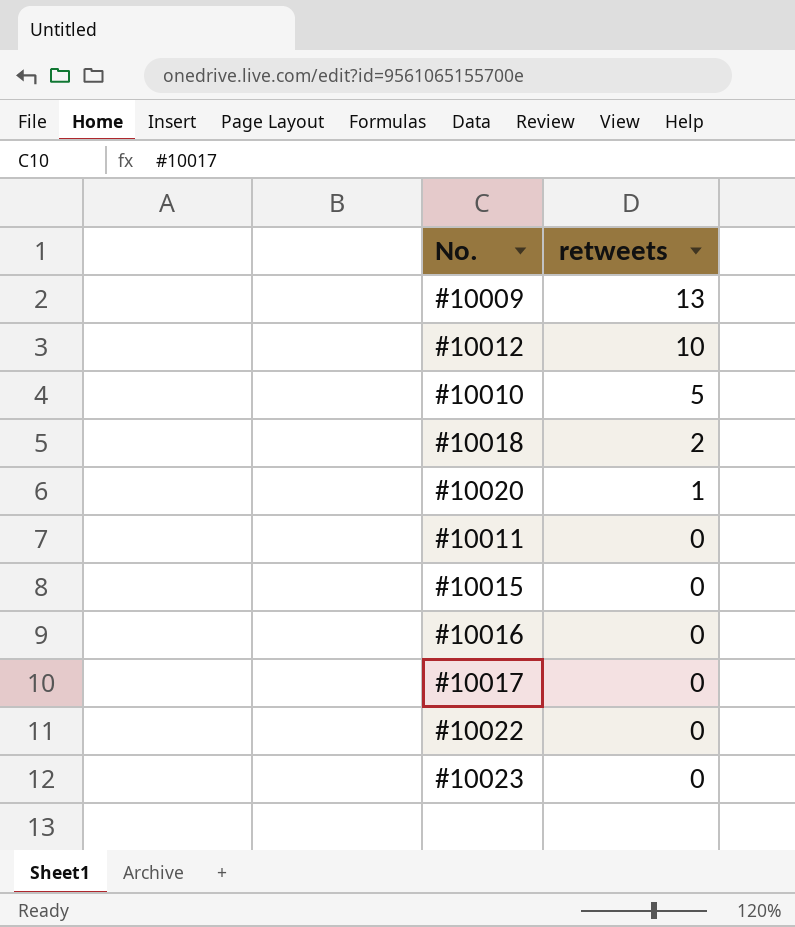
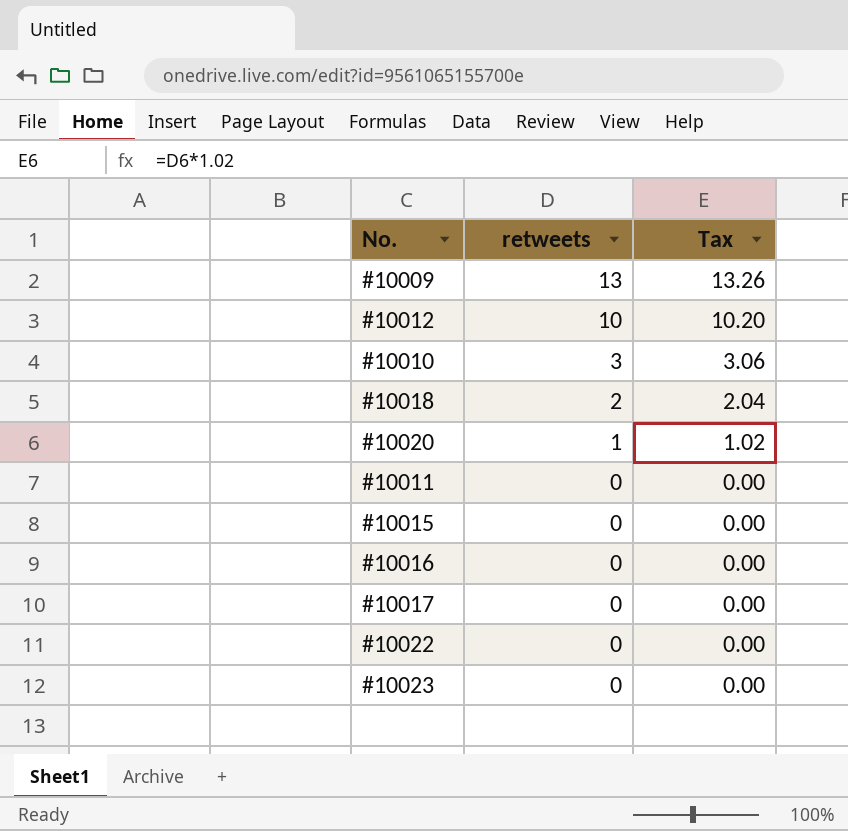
column Tax | formula: none -> [retweets] * 1.02
#10010 | retweets: 5 -> 3

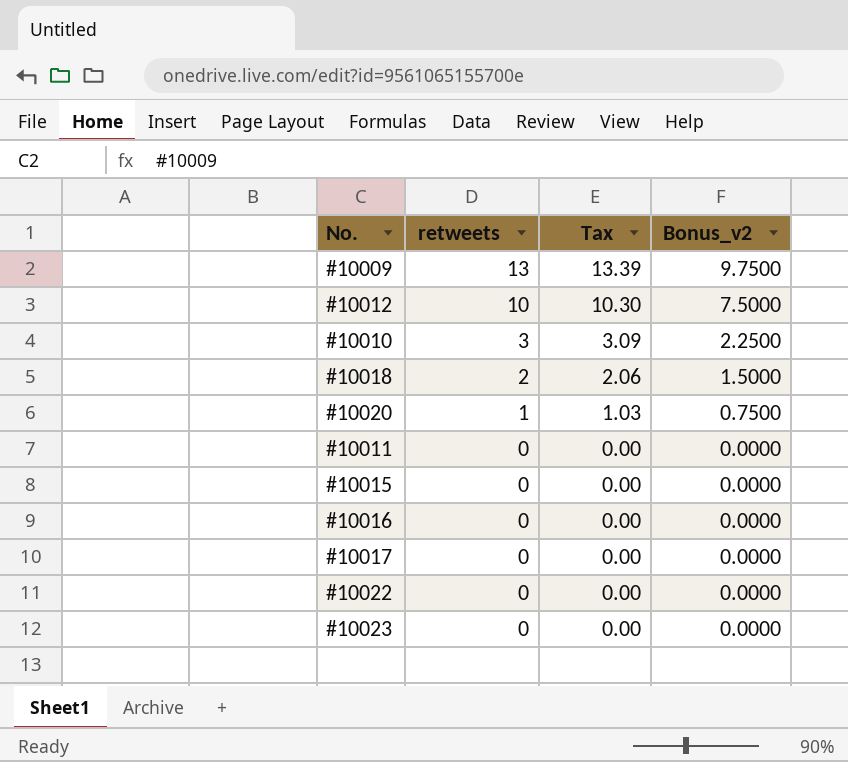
column Tax | formula: [retweets] * 1.02 -> [retweets] * 1.03
column Bonus_v2 | formula: none -> [retweets] * 0.75

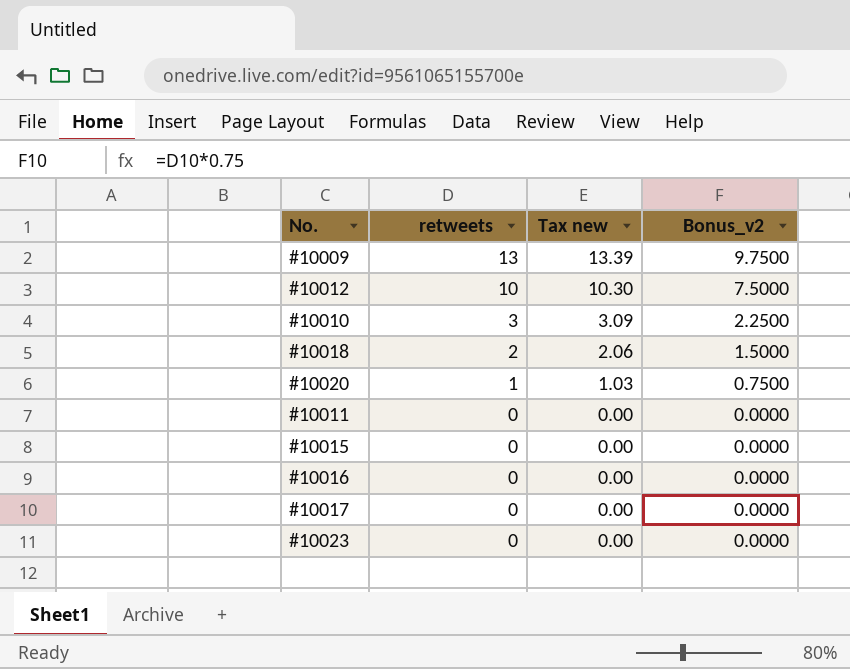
column name: Tax -> Tax new
row #10022: 0 | 0.00 | 0.0000 -> none

